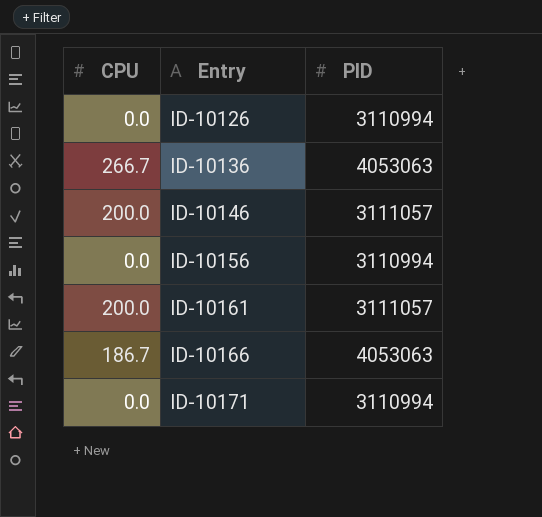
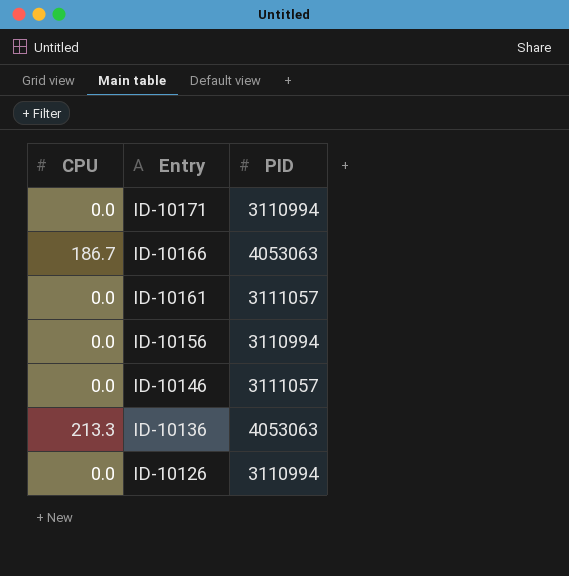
row order: Entry ascending -> Entry descending
ID-10161 | CPU: 200.0 -> 0.0
ID-10146 | CPU: 200.0 -> 0.0
ID-10136 | CPU: 266.7 -> 213.3

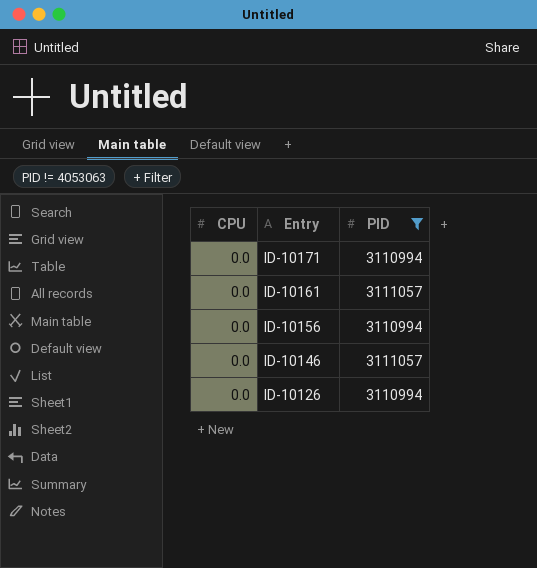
filter: none -> PID != 4053063

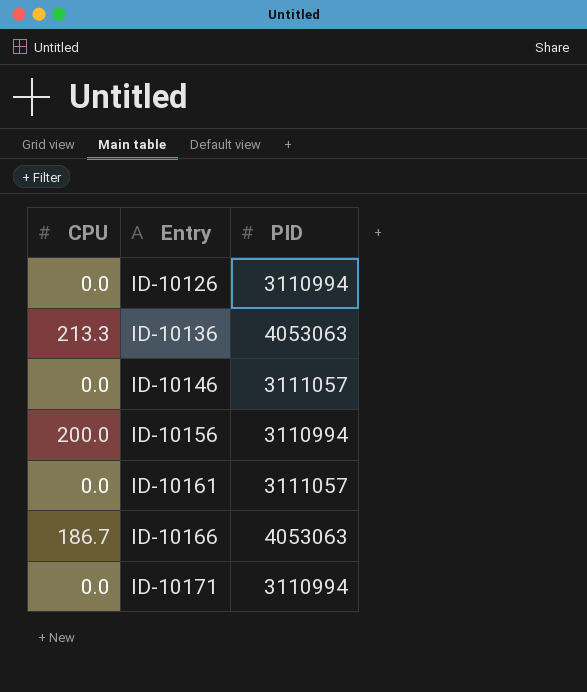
filter: PID != 4053063 -> none
row order: Entry descending -> Entry ascending
ID-10156 | CPU: 0.0 -> 200.0

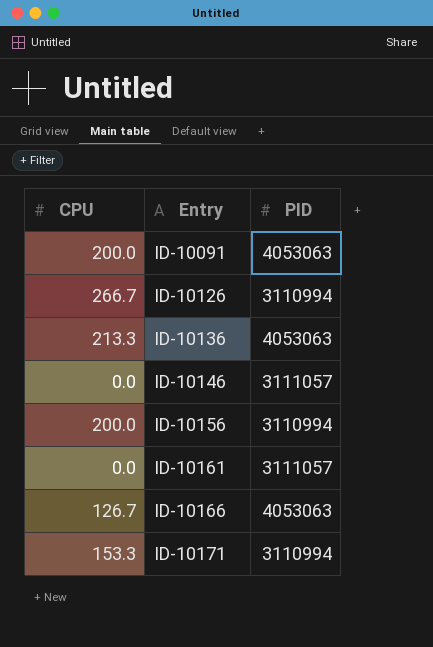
row ID-10091: none -> 200.0 | 4053063
ID-10126 | CPU: 0.0 -> 266.7
ID-10166 | CPU: 186.7 -> 126.7
ID-10171 | CPU: 0.0 -> 153.3

